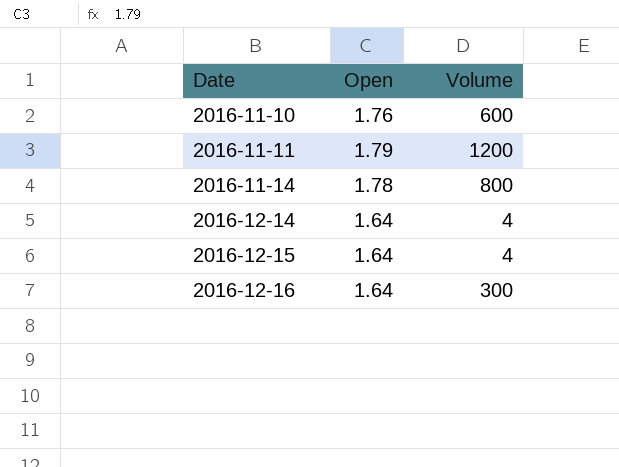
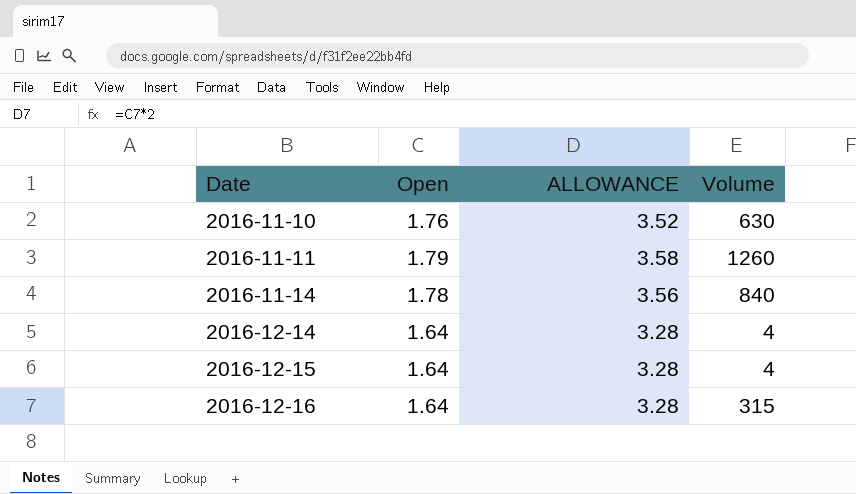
column ALLOWANCE | formula: none -> [Open] * 2
2016-11-10 | Volume: 600 -> 630
2016-11-11 | Volume: 1200 -> 1260
2016-11-14 | Volume: 800 -> 840
2016-12-16 | Volume: 300 -> 315

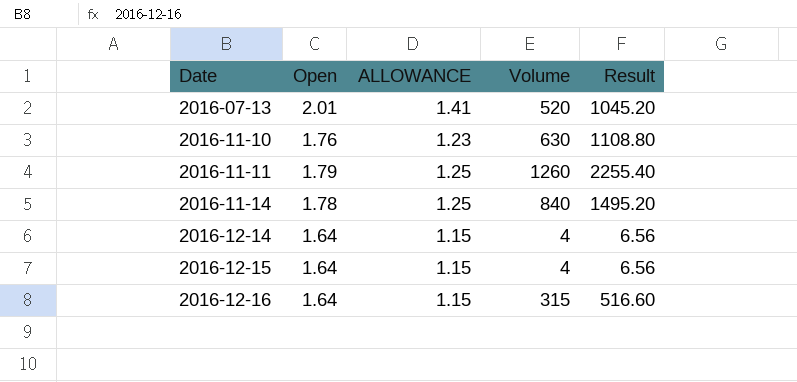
column ALLOWANCE | formula: [Open] * 2 -> [Open] * 0.7
column Result | formula: none -> [Open] * [Volume]
row 2016-07-13: none -> 2.01 | 1.41 | 520 | 1045.20

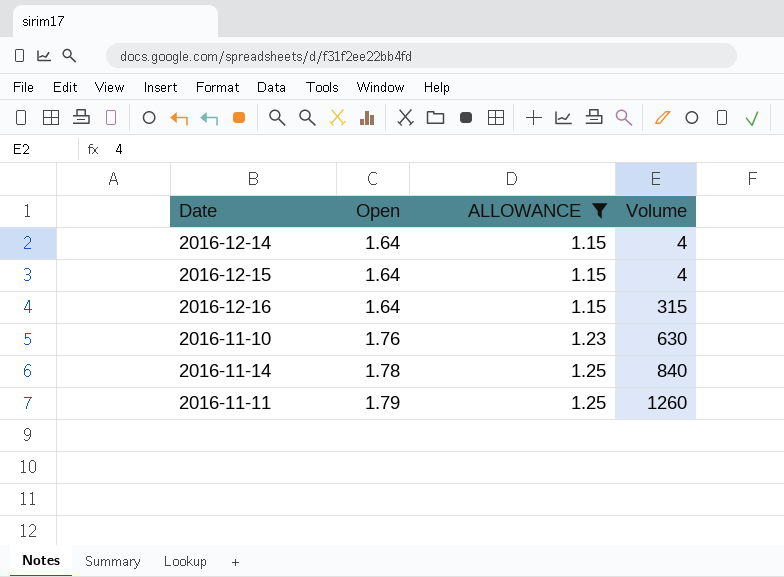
filter: none -> ALLOWANCE != 1.41
row order: Date ascending -> Open ascending
column Result | formula: [Open] * [Volume] -> none

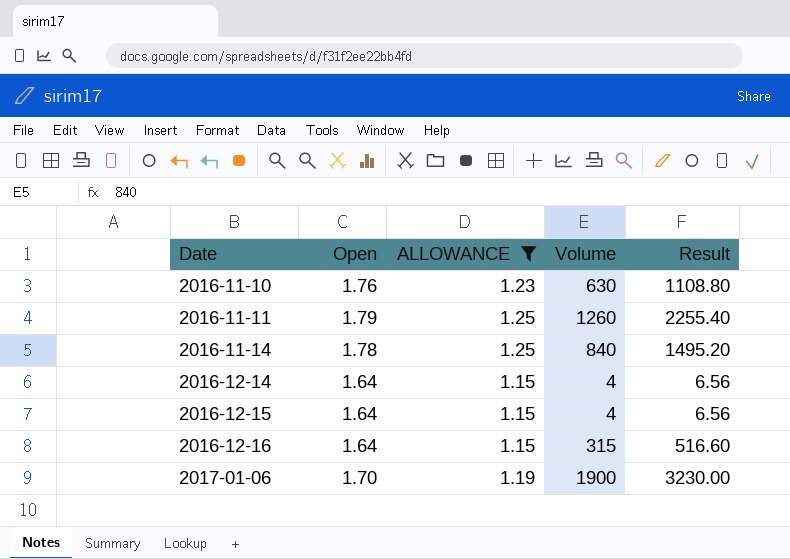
row order: Open ascending -> Date ascending
column Result | formula: none -> [Open] * [Volume]
row 2017-01-06: none -> 1.70 | 1.19 | 1900 | 3230.00

